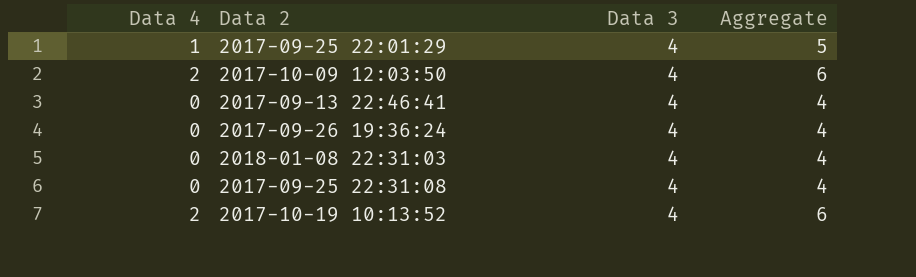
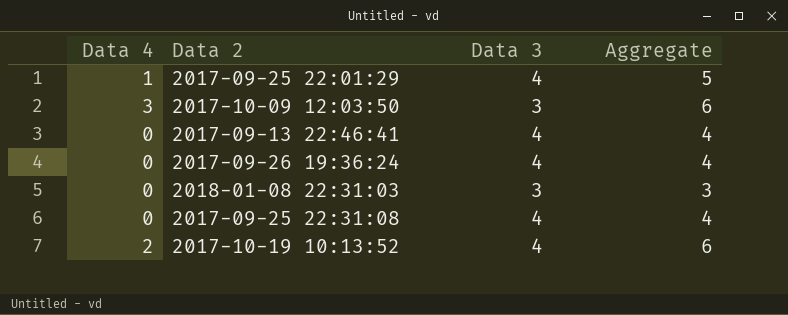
2017-10-09 12:03:50 | Data 4: 2 -> 3
2017-10-09 12:03:50 | Data 3: 4 -> 3
2018-01-08 22:31:03 | Data 3: 4 -> 3
2018-01-08 22:31:03 | Aggregate: 4 -> 3

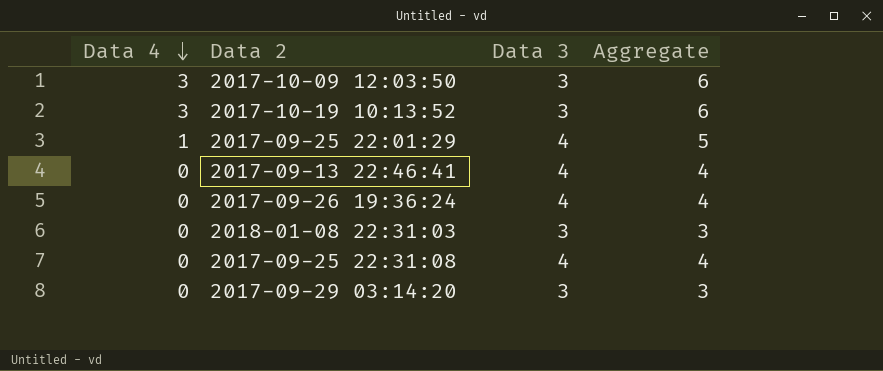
row order: none -> Data 4 descending
2017-10-19 10:13:52 | Data 4: 2 -> 3
2017-10-19 10:13:52 | Data 3: 4 -> 3
row 2017-09-29 03:14:20: none -> 0 | 3 | 3

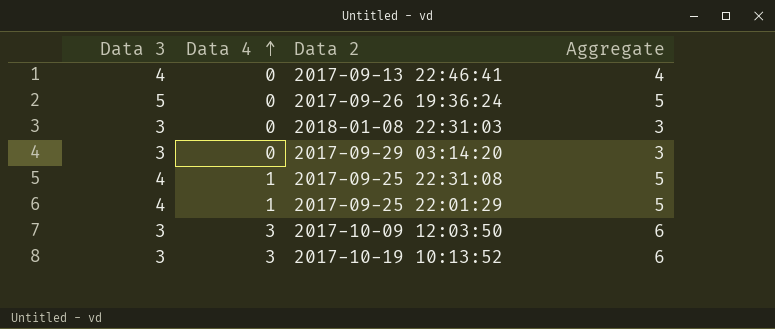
row order: Data 4 descending -> Data 4 ascending
column Data 3 | position: 3 -> 1
2017-09-26 19:36:24 | Data 3: 4 -> 5
2017-09-26 19:36:24 | Aggregate: 4 -> 5
2017-09-25 22:31:08 | Data 4: 0 -> 1
2017-09-25 22:31:08 | Aggregate: 4 -> 5

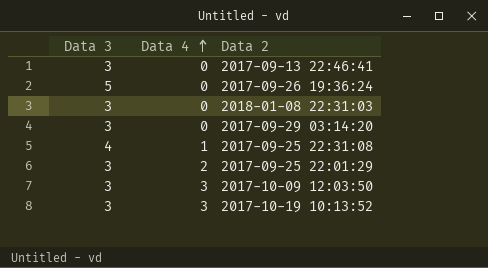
column Aggregate | formula: [Data 3] + [Data 4] -> none
2017-09-13 22:46:41 | Data 3: 4 -> 3
2017-09-25 22:01:29 | Data 3: 4 -> 3
2017-09-25 22:01:29 | Data 4: 1 -> 2

